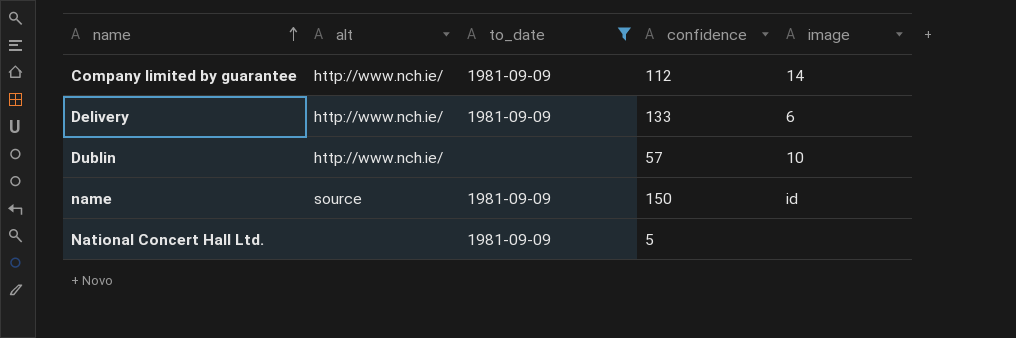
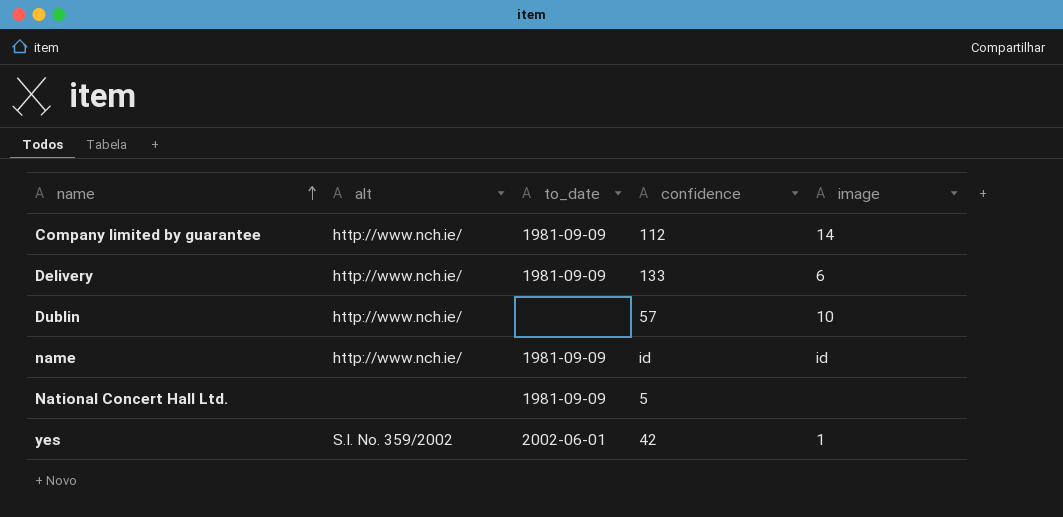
filter: to_date != 2002-06-01 -> none
name | alt: source -> http://www.nch.ie/
name | confidence: 150 -> id

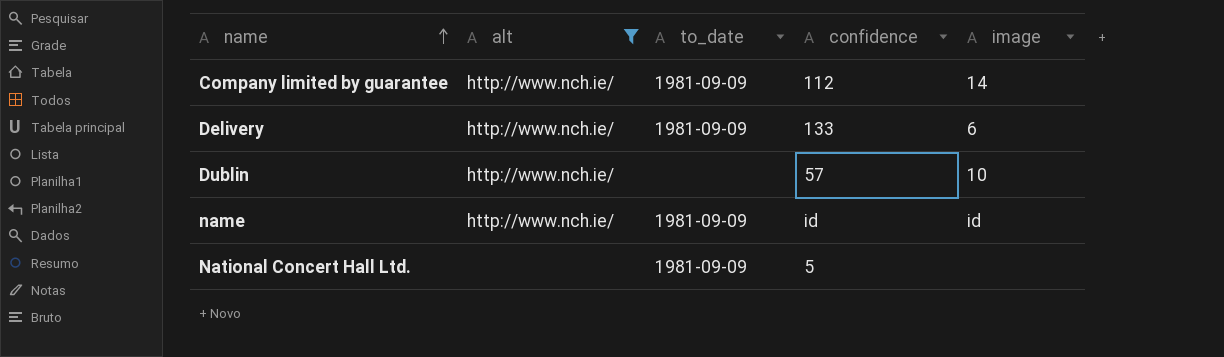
filter: none -> alt != S.I. No. 359/2002

